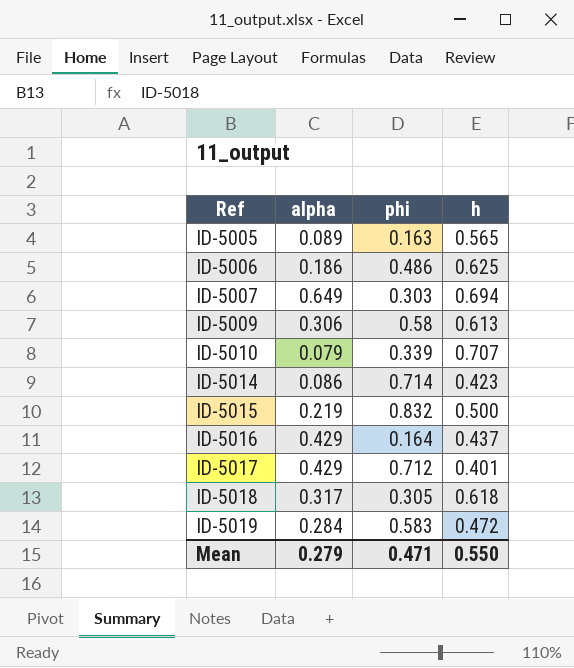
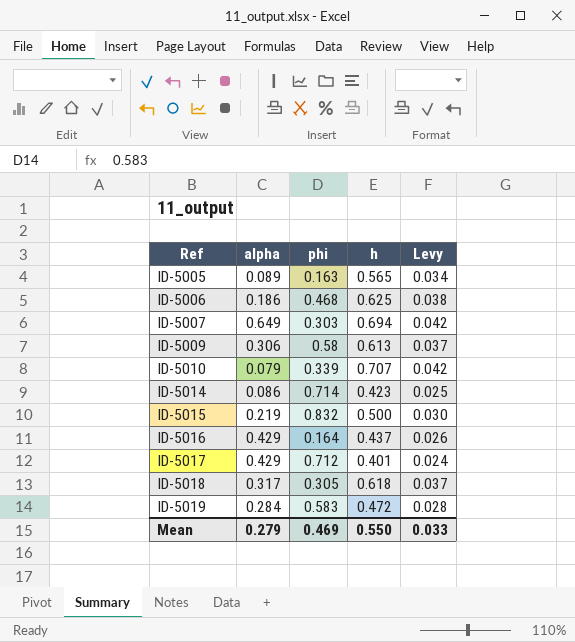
column Levy | formula: none -> [h] * 0.06
ID-5006 | phi: 0.486 -> 0.468
Mean | phi: 0.471 -> 0.469

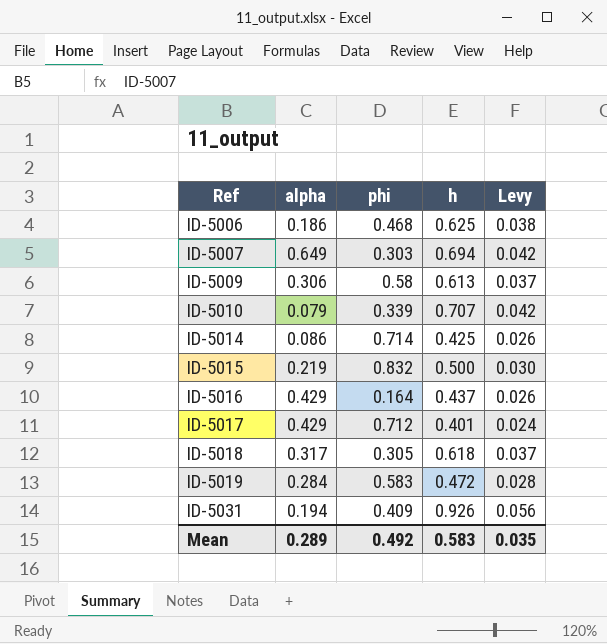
row ID-5005: 0.089 | 0.163 | 0.565 | 0.034 -> none
ID-5014 | h: 0.423 -> 0.425
ID-5014 | Levy: 0.025 -> 0.026
row ID-5031: none -> 0.194 | 0.409 | 0.926 | 0.056
Mean | alpha: 0.279 -> 0.289
Mean | phi: 0.469 -> 0.492
Mean | h: 0.550 -> 0.583
Mean | Levy: 0.033 -> 0.035

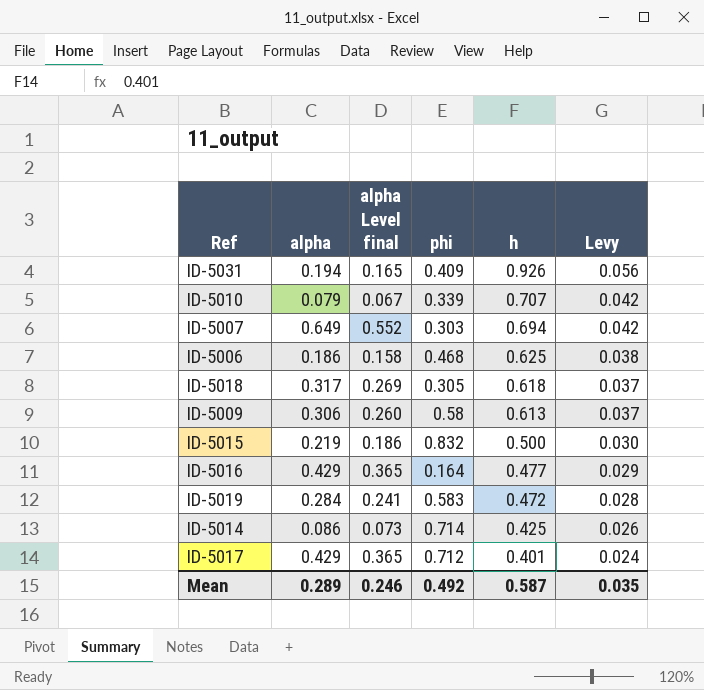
row order: Ref ascending -> h descending
column alpha Level final | formula: none -> [alpha] * 0.85
ID-5016 | h: 0.437 -> 0.477
ID-5016 | Levy: 0.026 -> 0.029
Mean | h: 0.583 -> 0.587

